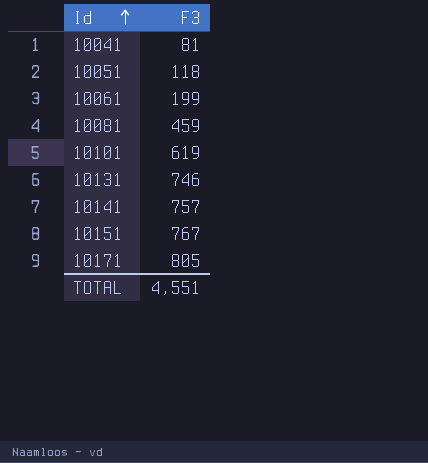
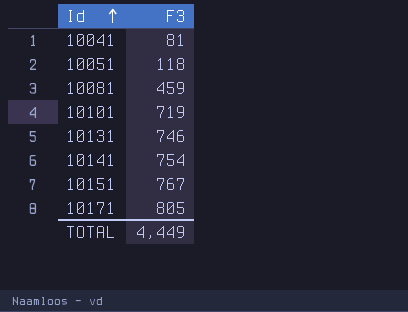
row 10061: 199 -> none
10101 | F3: 619 -> 719
10141 | F3: 757 -> 754
TOTAL | F3: 4,551 -> 4,449

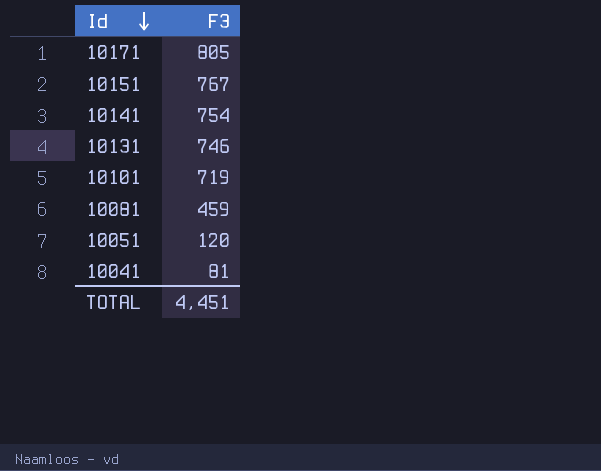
row order: Id ascending -> Id descending
10051 | F3: 118 -> 120
TOTAL | F3: 4,449 -> 4,451

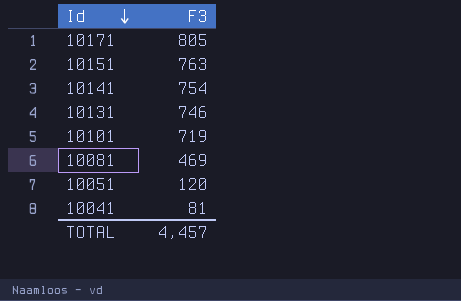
10151 | F3: 767 -> 763
10081 | F3: 459 -> 469
TOTAL | F3: 4,451 -> 4,457

